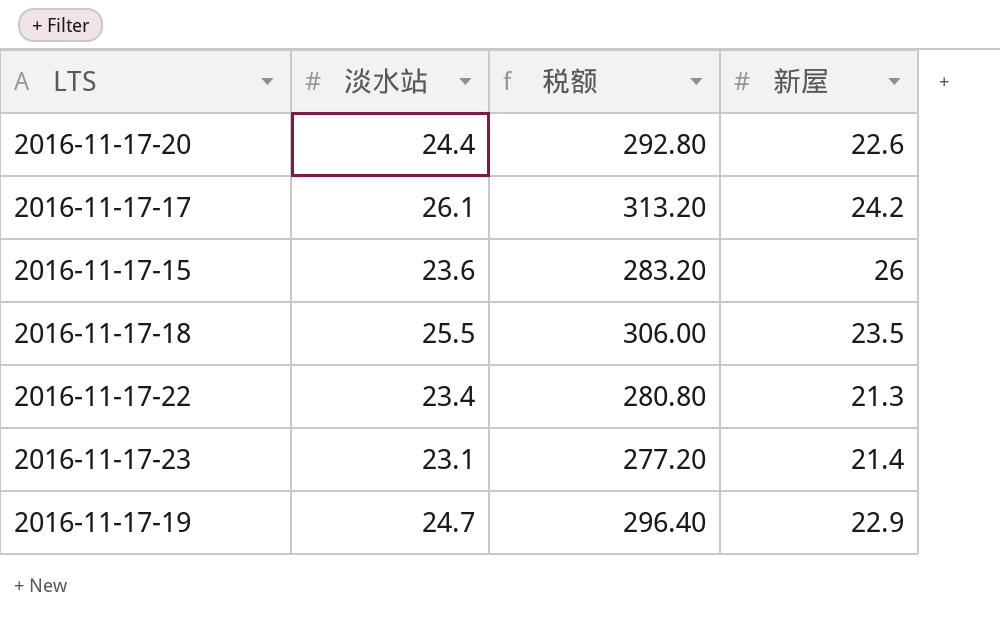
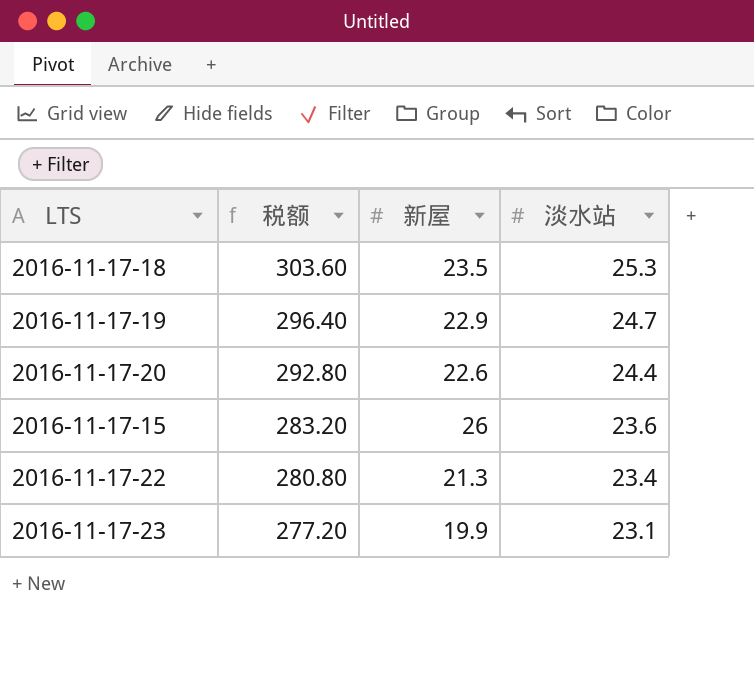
row order: none -> 税额 descending
column 淡水站 | position: 2 -> 4
row 2016-11-17-17: 26.1 | 313.20 | 24.2 -> none
2016-11-17-18 | 税额: 306.00 -> 303.60
2016-11-17-18 | 淡水站: 25.5 -> 25.3
2016-11-17-23 | 新屋: 21.4 -> 19.9

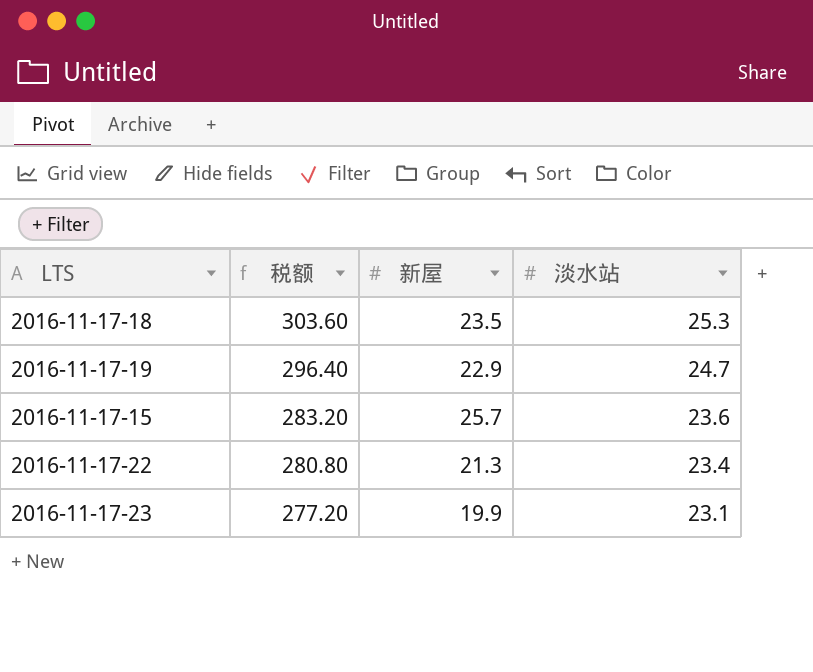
row 2016-11-17-20: 292.80 | 22.6 | 24.4 -> none
2016-11-17-15 | 新屋: 26 -> 25.7

